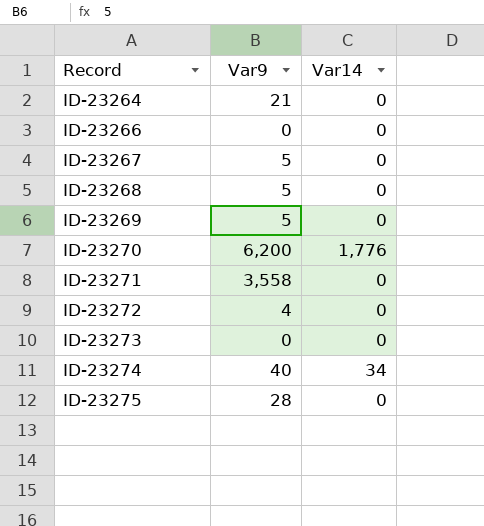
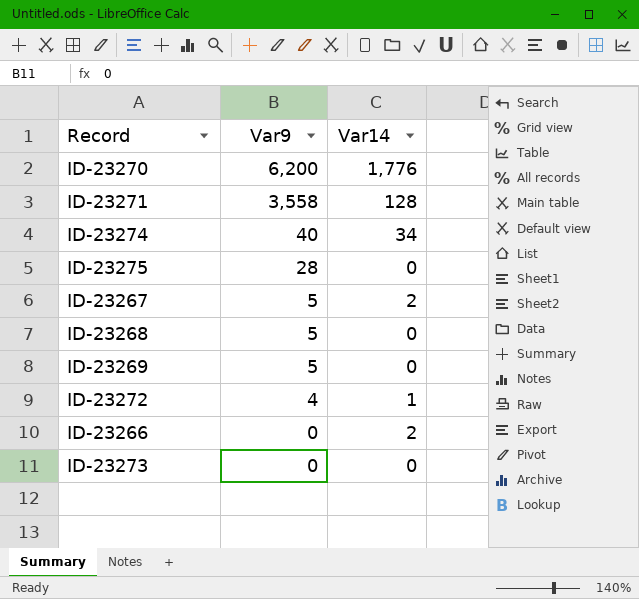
row order: Record ascending -> Var9 descending
row ID-23264: 21 | 0 -> none
ID-23271 | Var14: 0 -> 128
ID-23267 | Var14: 0 -> 2
ID-23272 | Var14: 0 -> 1
ID-23266 | Var14: 0 -> 2

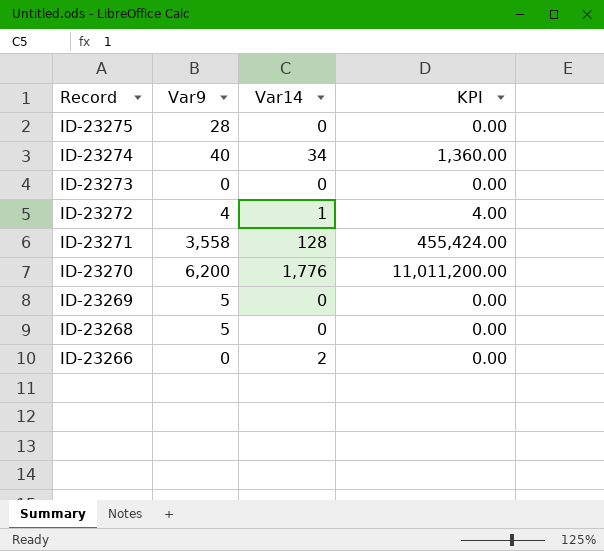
row order: Var9 descending -> Record descending
column KPI | formula: none -> [Var9] * [Var14]
row ID-23267: 5 | 2 -> none

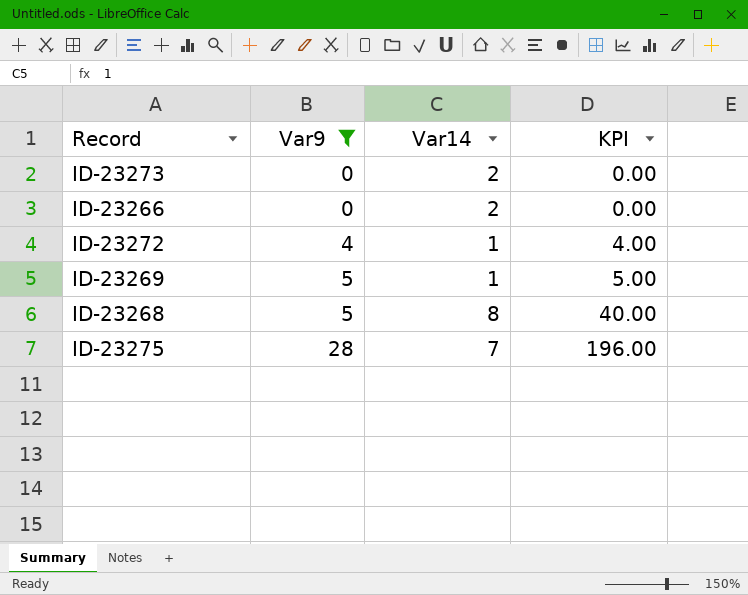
filter: none -> Var9 <= 28
row order: Record descending -> Var9 ascending
ID-23273 | Var14: 0 -> 2
ID-23269 | Var14: 0 -> 1
ID-23269 | KPI: 0.00 -> 5.00
ID-23268 | Var14: 0 -> 8
ID-23268 | KPI: 0.00 -> 40.00
ID-23275 | Var14: 0 -> 7
ID-23275 | KPI: 0.00 -> 196.00

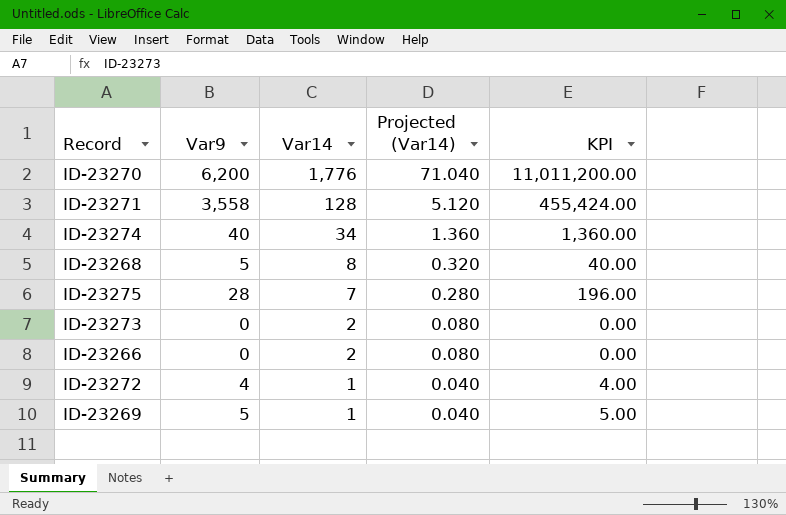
filter: Var9 <= 28 -> none
row order: Var9 ascending -> Var14 descending
column Projected (Var14) | formula: none -> [Var14] * 0.04

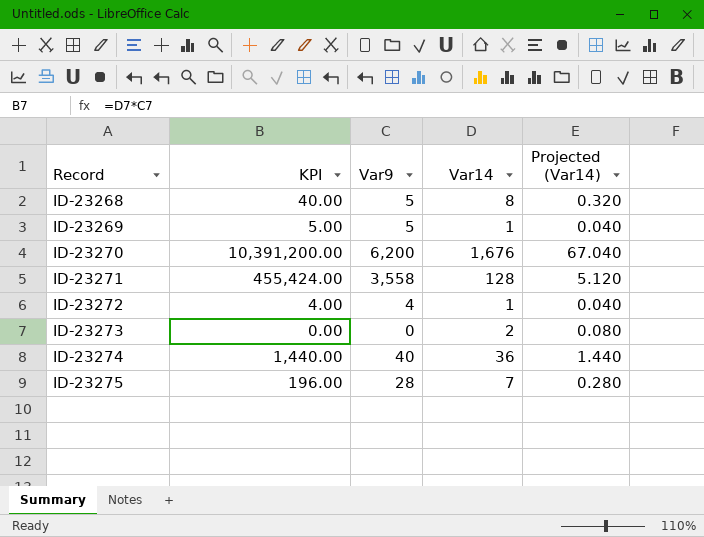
row order: Var14 descending -> Record ascending
column KPI | position: 5 -> 2
row ID-23266: 0 | 2 | 0.080 | 0.00 -> none
ID-23270 | KPI: 11,011,200.00 -> 10,391,200.00
ID-23270 | Var14: 1,776 -> 1,676
ID-23270 | Projected (Var14): 71.040 -> 67.040
ID-23274 | KPI: 1,360.00 -> 1,440.00
ID-23274 | Var14: 34 -> 36
ID-23274 | Projected (Var14): 1.360 -> 1.440

